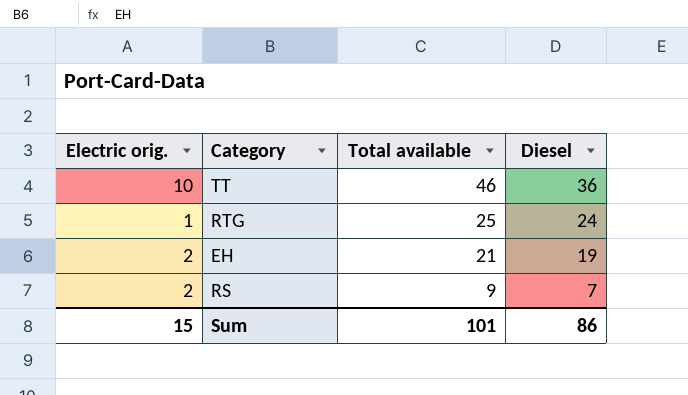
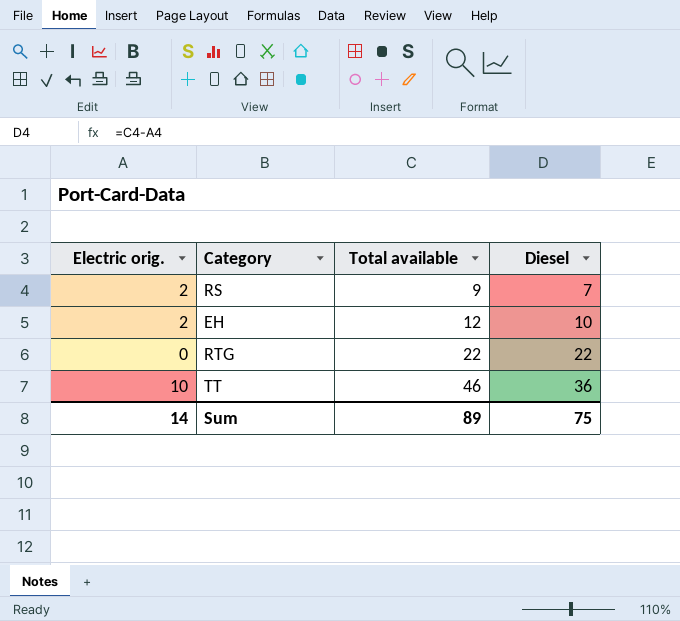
row order: Total available descending -> Total available ascending
EH | Total available: 21 -> 12
EH | Diesel: 19 -> 10
RTG | Electric orig.: 1 -> 0
RTG | Total available: 25 -> 22
RTG | Diesel: 24 -> 22
Sum | Electric orig.: 15 -> 14
Sum | Total available: 101 -> 89
Sum | Diesel: 86 -> 75

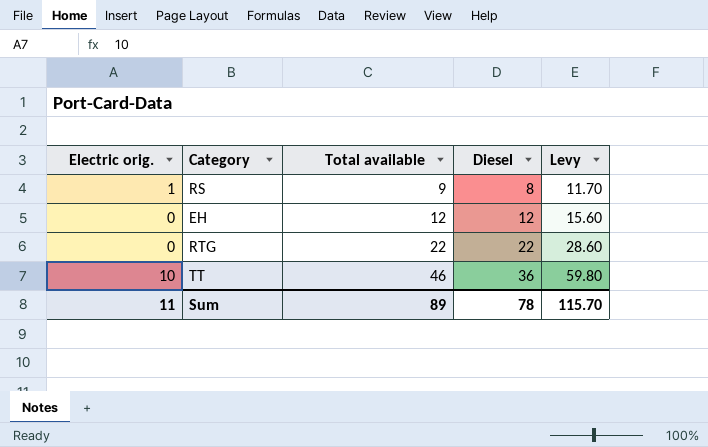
column Levy | formula: none -> [Total available] * 1.3
RS | Electric orig.: 2 -> 1
RS | Diesel: 7 -> 8
EH | Electric orig.: 2 -> 0
EH | Diesel: 10 -> 12
Sum | Electric orig.: 14 -> 11
Sum | Diesel: 75 -> 78

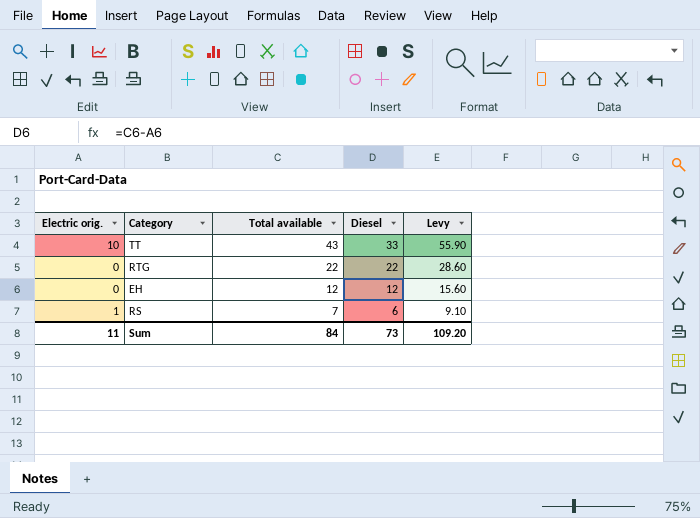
row order: Total available ascending -> Total available descending
TT | Total available: 46 -> 43
TT | Diesel: 36 -> 33
TT | Levy: 59.80 -> 55.90
RS | Total available: 9 -> 7
RS | Diesel: 8 -> 6
RS | Levy: 11.70 -> 9.10
Sum | Total available: 89 -> 84
Sum | Diesel: 78 -> 73
Sum | Levy: 115.70 -> 109.20

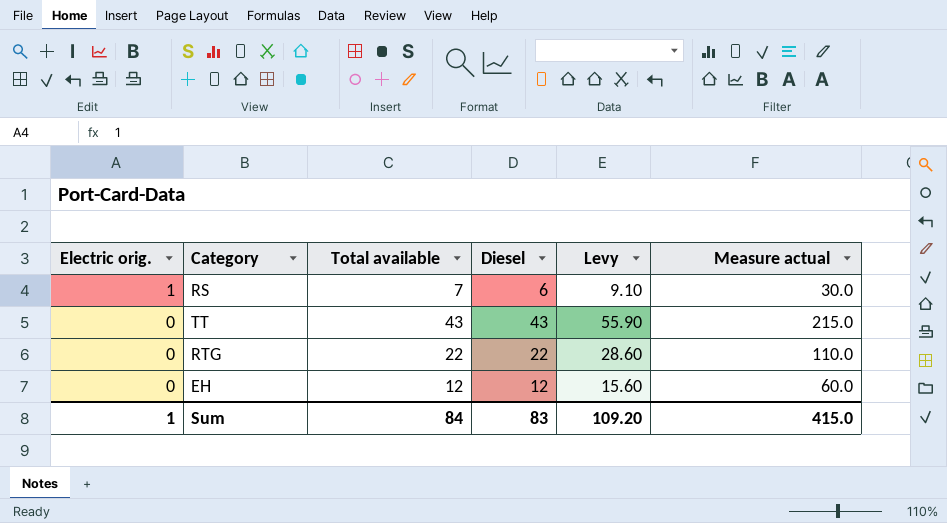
row order: Total available descending -> Electric orig. descending
column Measure actual | formula: none -> [Diesel] * 5
TT | Electric orig.: 10 -> 0
TT | Diesel: 33 -> 43
Sum | Electric orig.: 11 -> 1
Sum | Diesel: 73 -> 83

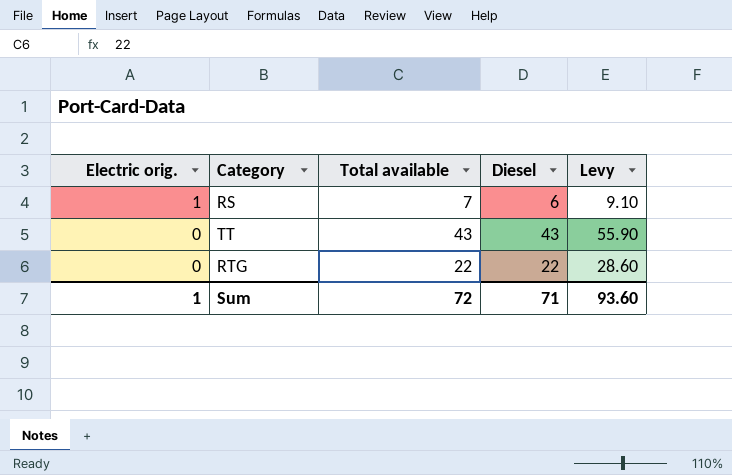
column Measure actual | formula: [Diesel] * 5 -> none
row EH: 0 | 12 | 12 | 15.60 | 60.0 -> none
Sum | Total available: 84 -> 72
Sum | Diesel: 83 -> 71
Sum | Levy: 109.20 -> 93.60

